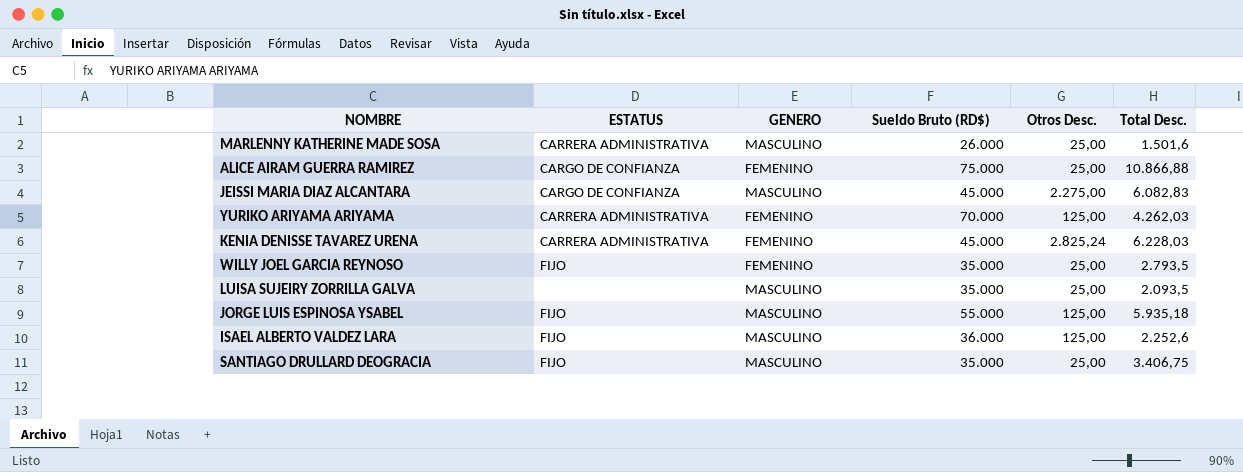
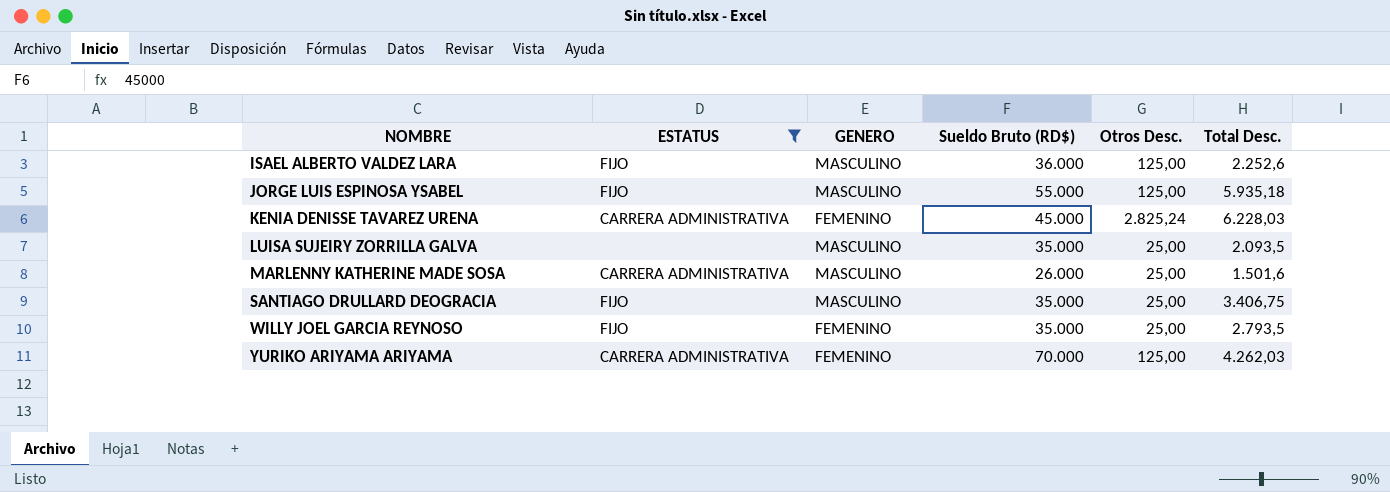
filter: none -> ESTATUS != CARGO DE CONFIANZA
row order: none -> NOMBRE ascending

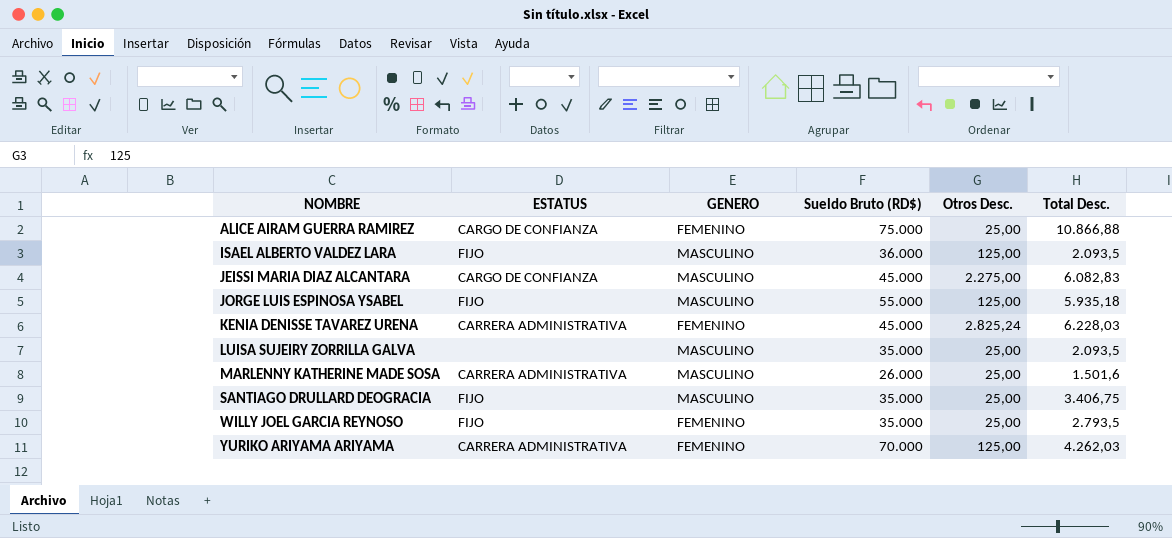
filter: ESTATUS != CARGO DE CONFIANZA -> none
ISAEL ALBERTO VALDEZ LARA | Total Desc.: 2.252,6 -> 2.093,5

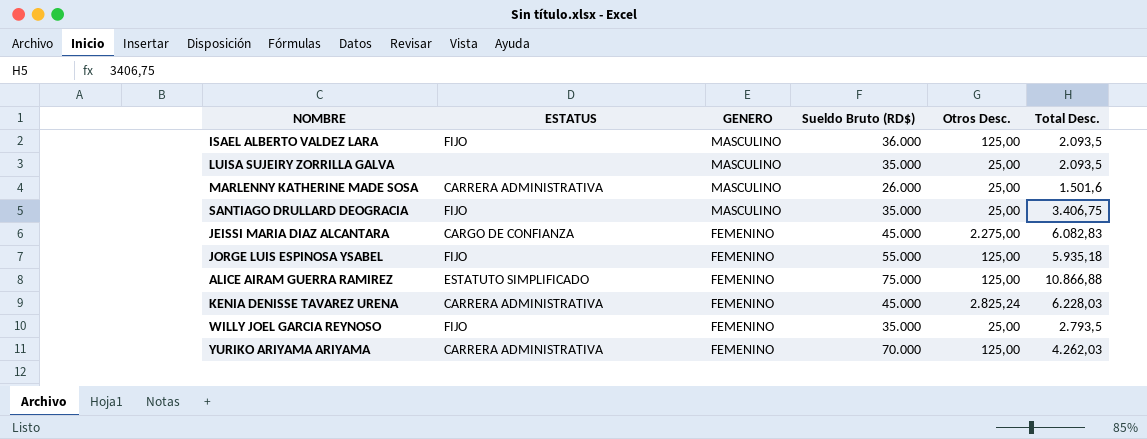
row order: NOMBRE ascending -> GENERO descending
JEISSI MARIA DIAZ ALCANTARA | GENERO: MASCULINO -> FEMENINO
JORGE LUIS ESPINOSA YSABEL | GENERO: MASCULINO -> FEMENINO
ALICE AIRAM GUERRA RAMIREZ | ESTATUS: CARGO DE CONFIANZA -> ESTATUTO SIMPLIFICADO
ALICE AIRAM GUERRA RAMIREZ | Otros Desc.: 25,00 -> 125,00

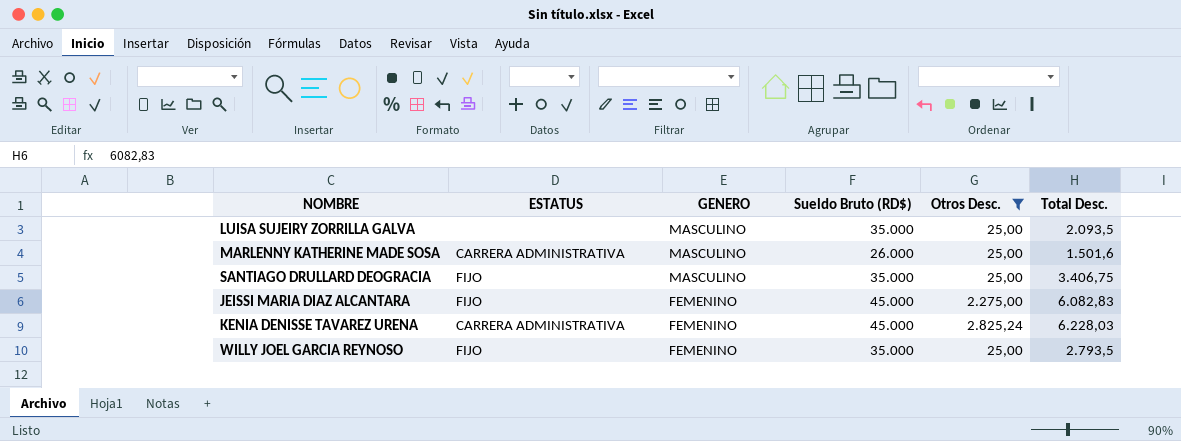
filter: none -> Otros Desc. != 125,00
JEISSI MARIA DIAZ ALCANTARA | ESTATUS: CARGO DE CONFIANZA -> FIJO

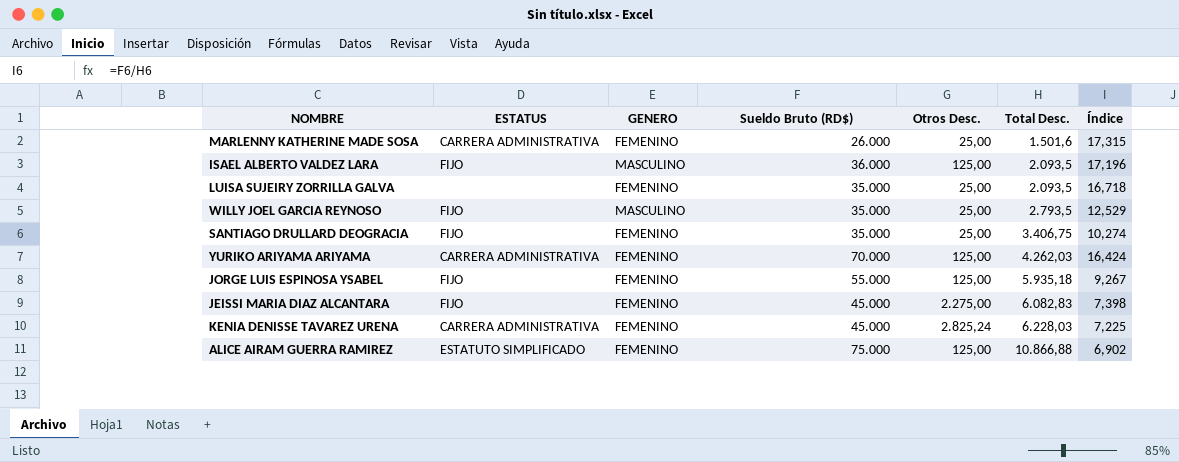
filter: Otros Desc. != 125,00 -> none
row order: GENERO descending -> Total Desc. ascending
column Índice | formula: none -> [Sueldo Bruto (RD$)] / [Total Desc.]
MARLENNY KATHERINE MADE SOSA | GENERO: MASCULINO -> FEMENINO
LUISA SUJEIRY ZORRILLA GALVA | GENERO: MASCULINO -> FEMENINO
WILLY JOEL GARCIA REYNOSO | GENERO: FEMENINO -> MASCULINO
SANTIAGO DRULLARD DEOGRACIA | GENERO: MASCULINO -> FEMENINO

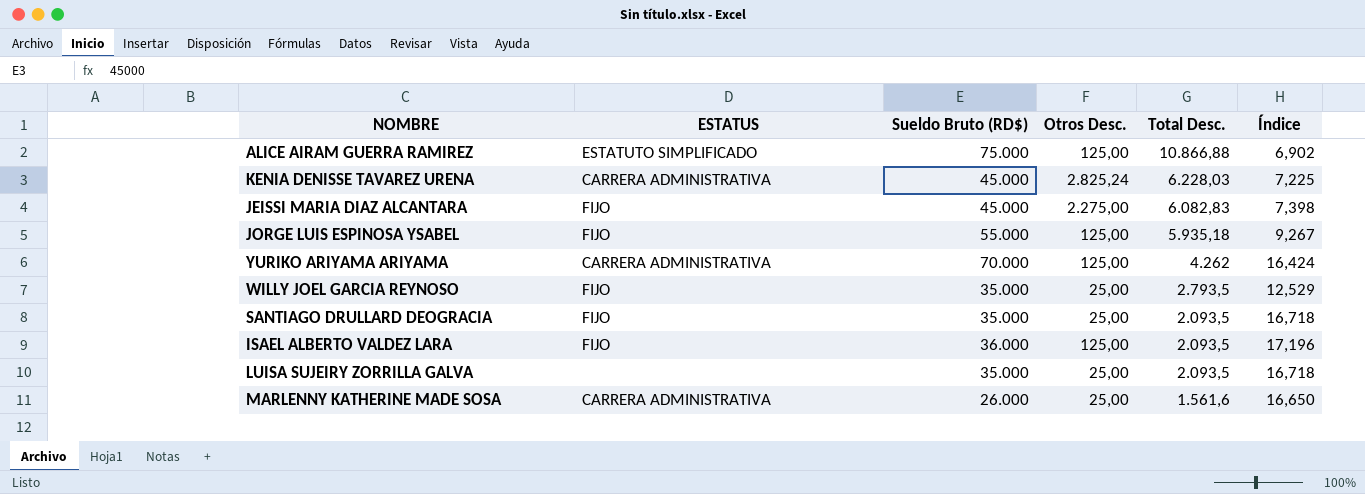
row order: Total Desc. ascending -> Total Desc. descending
column GENERO | position: 3 -> none
YURIKO ARIYAMA ARIYAMA | Total Desc.: 4.262,03 -> 4.262
SANTIAGO DRULLARD DEOGRACIA | Total Desc.: 3.406,75 -> 2.093,5
SANTIAGO DRULLARD DEOGRACIA | Índice: 10,274 -> 16,718
MARLENNY KATHERINE MADE SOSA | Total Desc.: 1.501,6 -> 1.561,6
MARLENNY KATHERINE MADE SOSA | Índice: 17,315 -> 16,650

